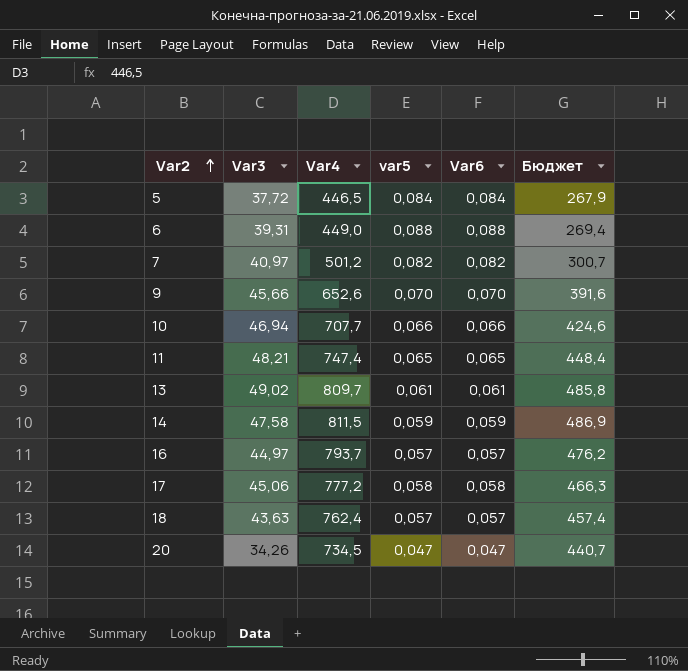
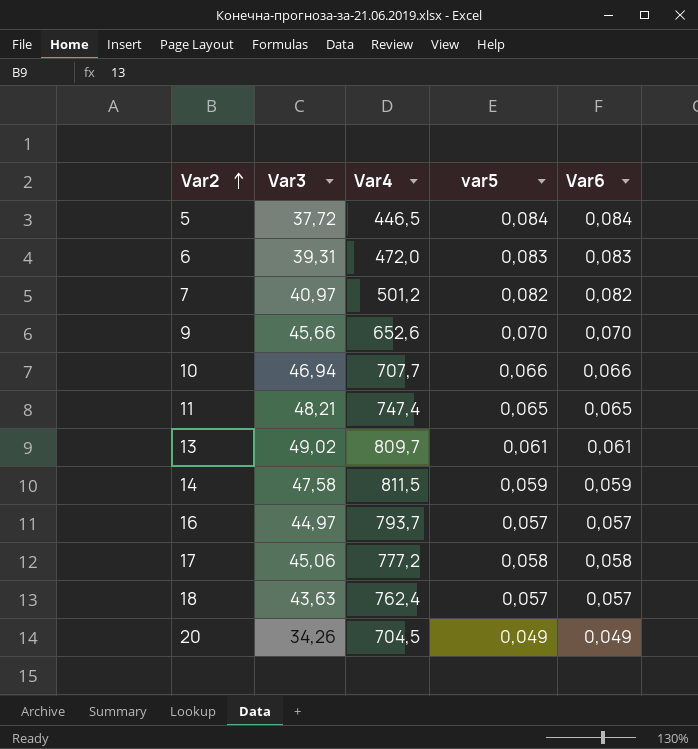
column Бюджет | formula: [Var4] * 0,6 -> none
6 | Var4: 449,0 -> 472,0
6 | var5: 0,088 -> 0,083
6 | Var6: 0,088 -> 0,083
20 | Var4: 734,5 -> 704,5
20 | var5: 0,047 -> 0,049
20 | Var6: 0,047 -> 0,049

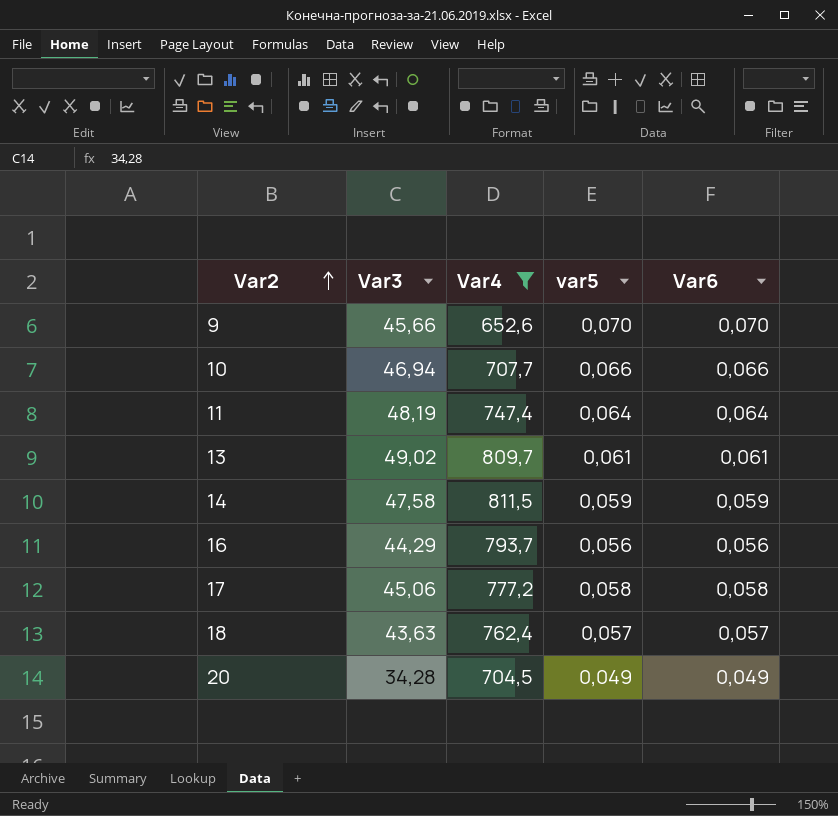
filter: none -> Var4 >= 652,6
11 | Var3: 48,21 -> 48,19
11 | var5: 0,065 -> 0,064
11 | Var6: 0,065 -> 0,064
16 | Var3: 44,97 -> 44,29
16 | var5: 0,057 -> 0,056
16 | Var6: 0,057 -> 0,056
20 | Var3: 34,26 -> 34,28

